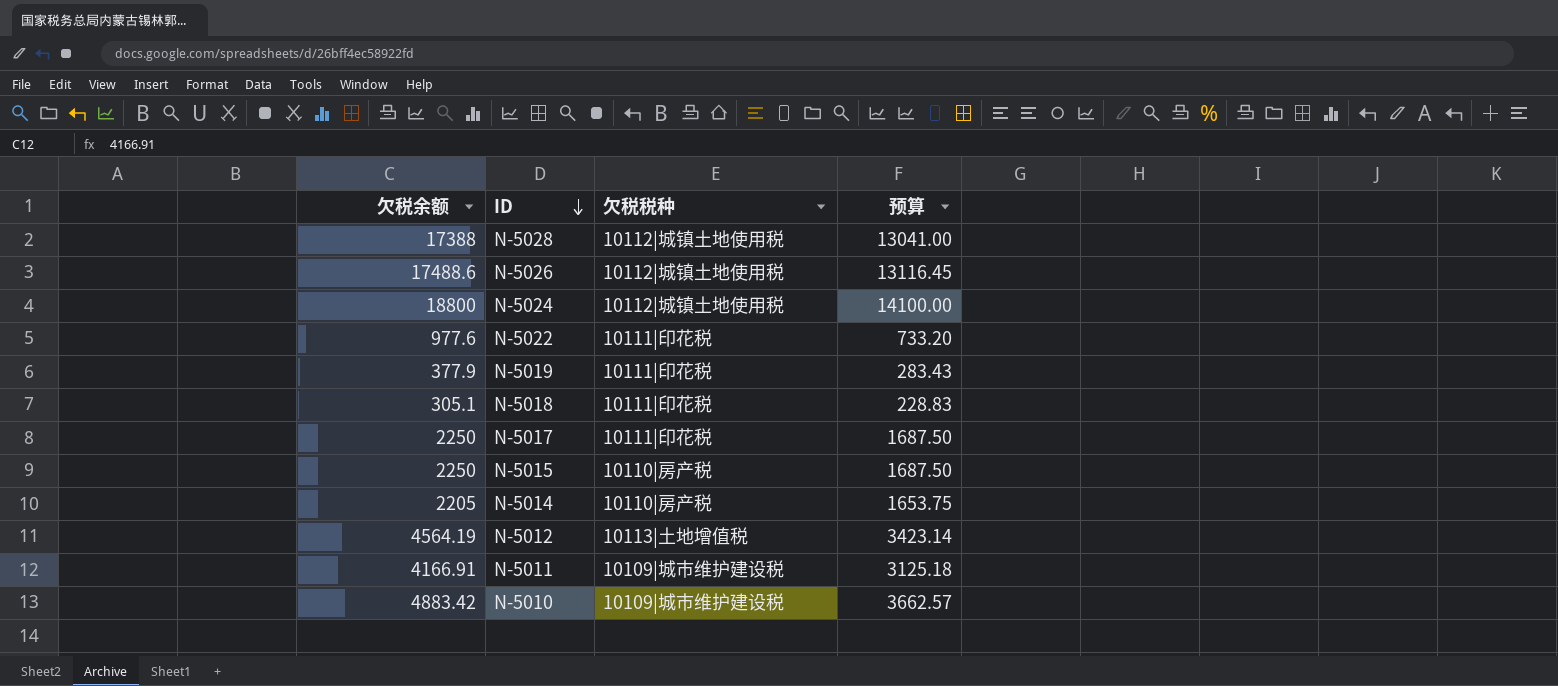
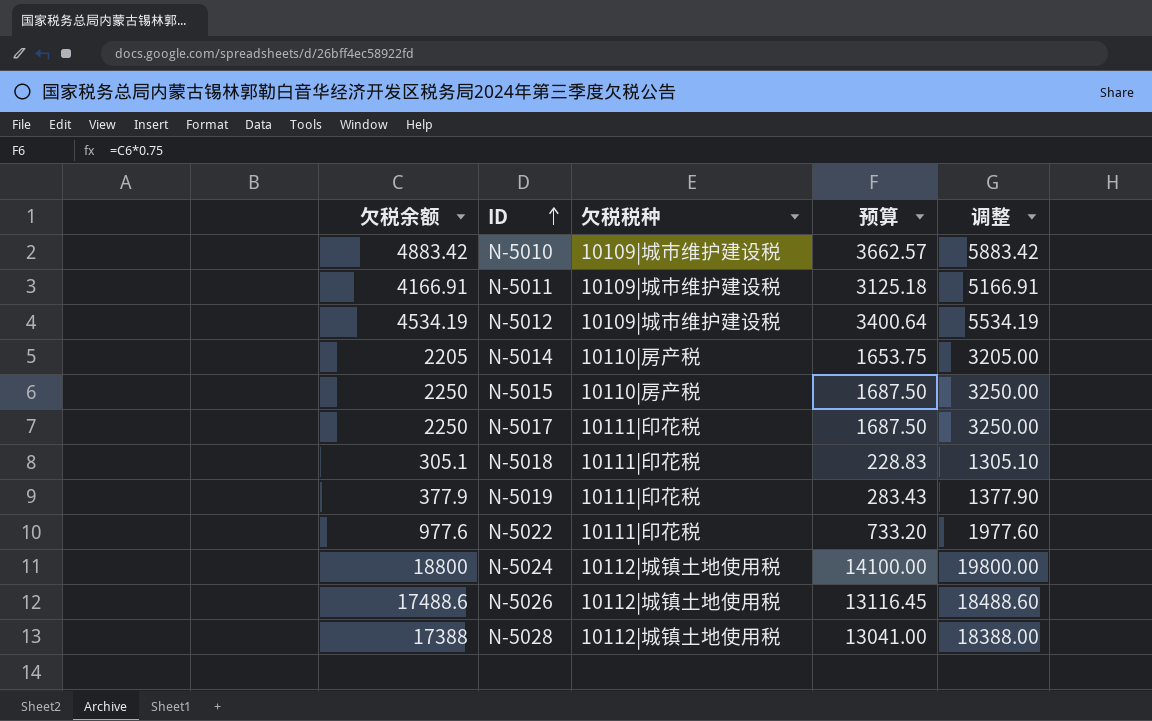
row order: ID descending -> ID ascending
column 调整 | formula: none -> [欠税余额] + 1000
N-5012 | 欠税余额: 4564.19 -> 4534.19
N-5012 | 欠税税种: 10113|土地增值税 -> 10109|城市维护建设税
N-5012 | 预算: 3423.14 -> 3400.64

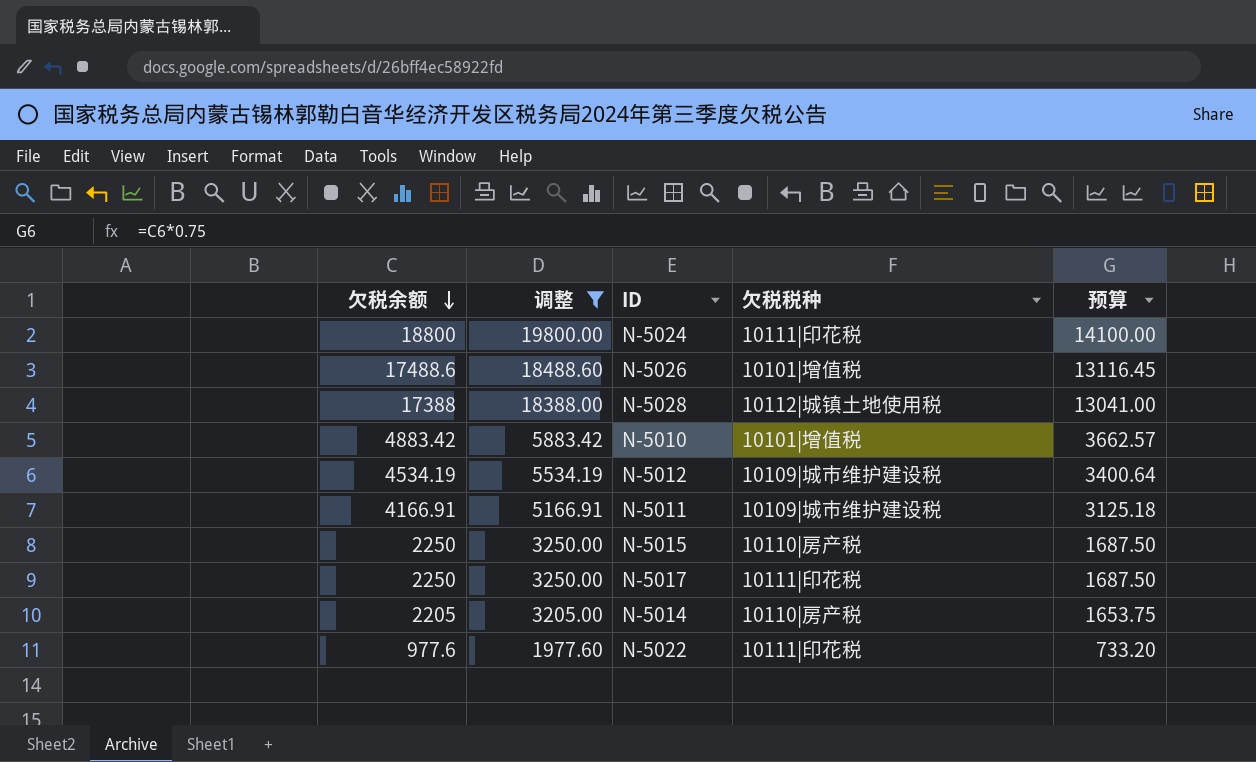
filter: none -> 调整 >= 1977.60
row order: ID ascending -> 欠税余额 descending
column 调整 | position: 5 -> 2
N-5024 | 欠税税种: 10112|城镇土地使用税 -> 10111|印花税
N-5026 | 欠税税种: 10112|城镇土地使用税 -> 10101|增值税
N-5010 | 欠税税种: 10109|城市维护建设税 -> 10101|增值税

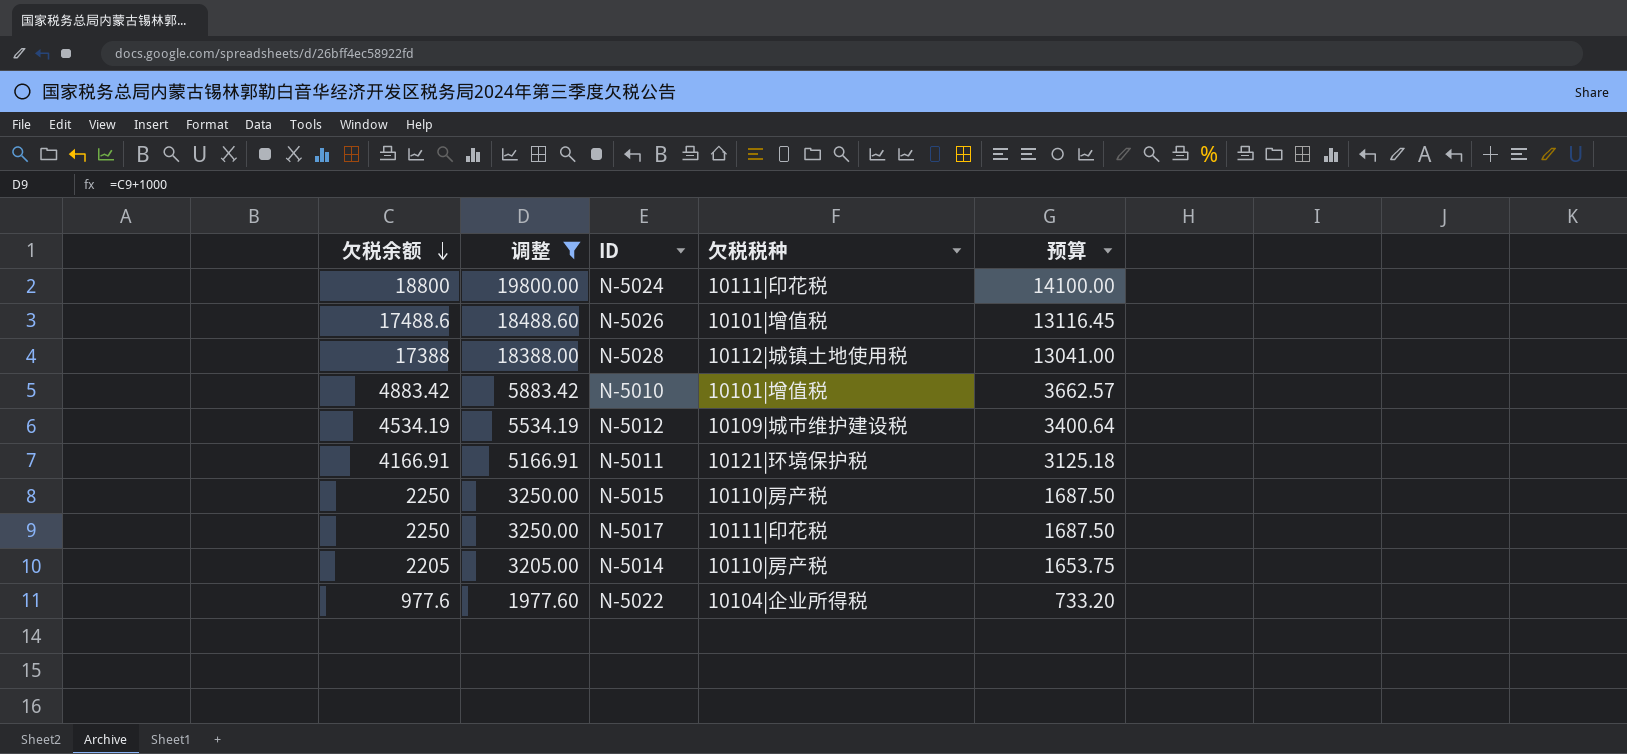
N-5011 | 欠税税种: 10109|城市维护建设税 -> 10121|环境保护税
N-5022 | 欠税税种: 10111|印花税 -> 10104|企业所得税

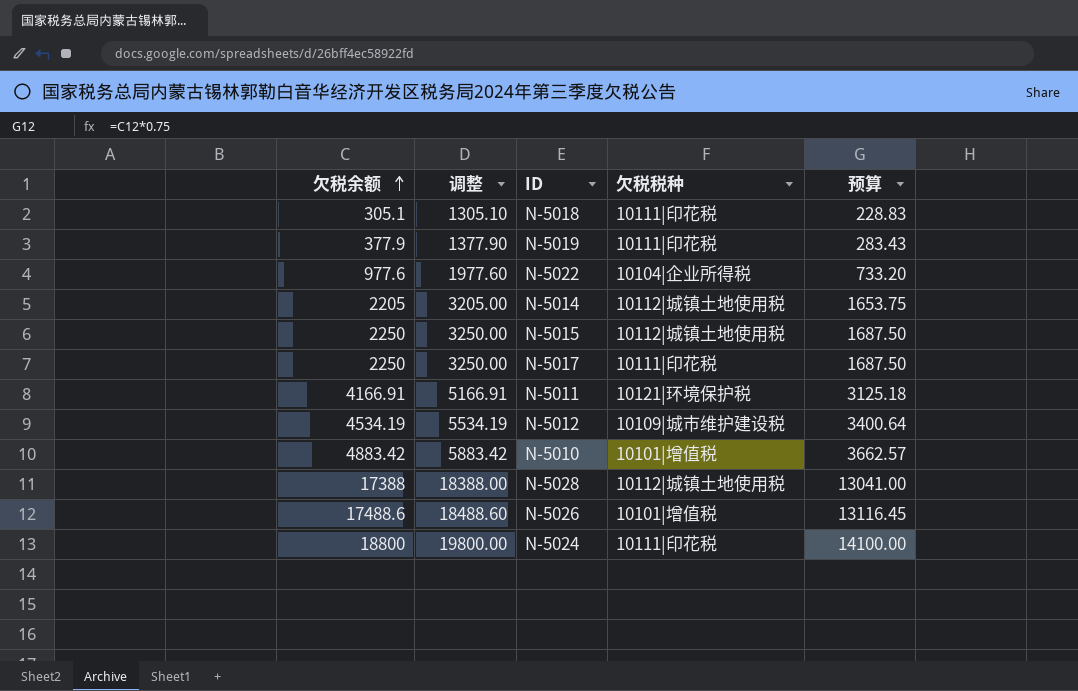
filter: 调整 >= 1977.60 -> none
row order: 欠税余额 descending -> 欠税余额 ascending
N-5014 | 欠税税种: 10110|房产税 -> 10112|城镇土地使用税
N-5015 | 欠税税种: 10110|房产税 -> 10112|城镇土地使用税

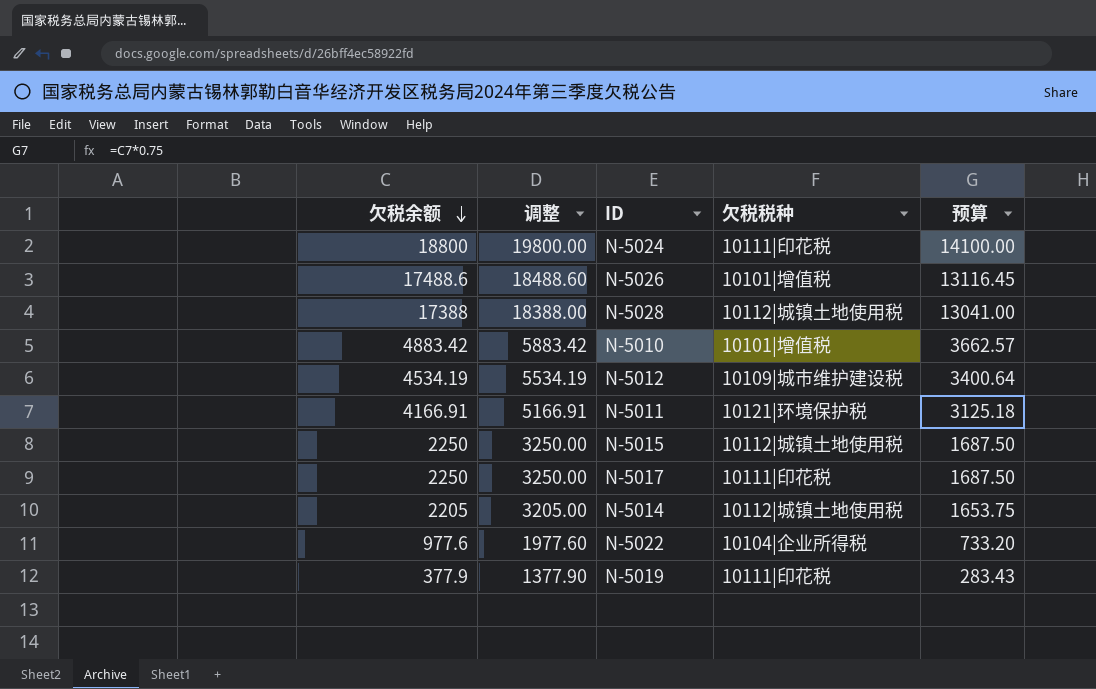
row order: 欠税余额 ascending -> 欠税余额 descending
row N-5018: 305.1 | 1305.10 | 10111|印花税 | 228.83 -> none

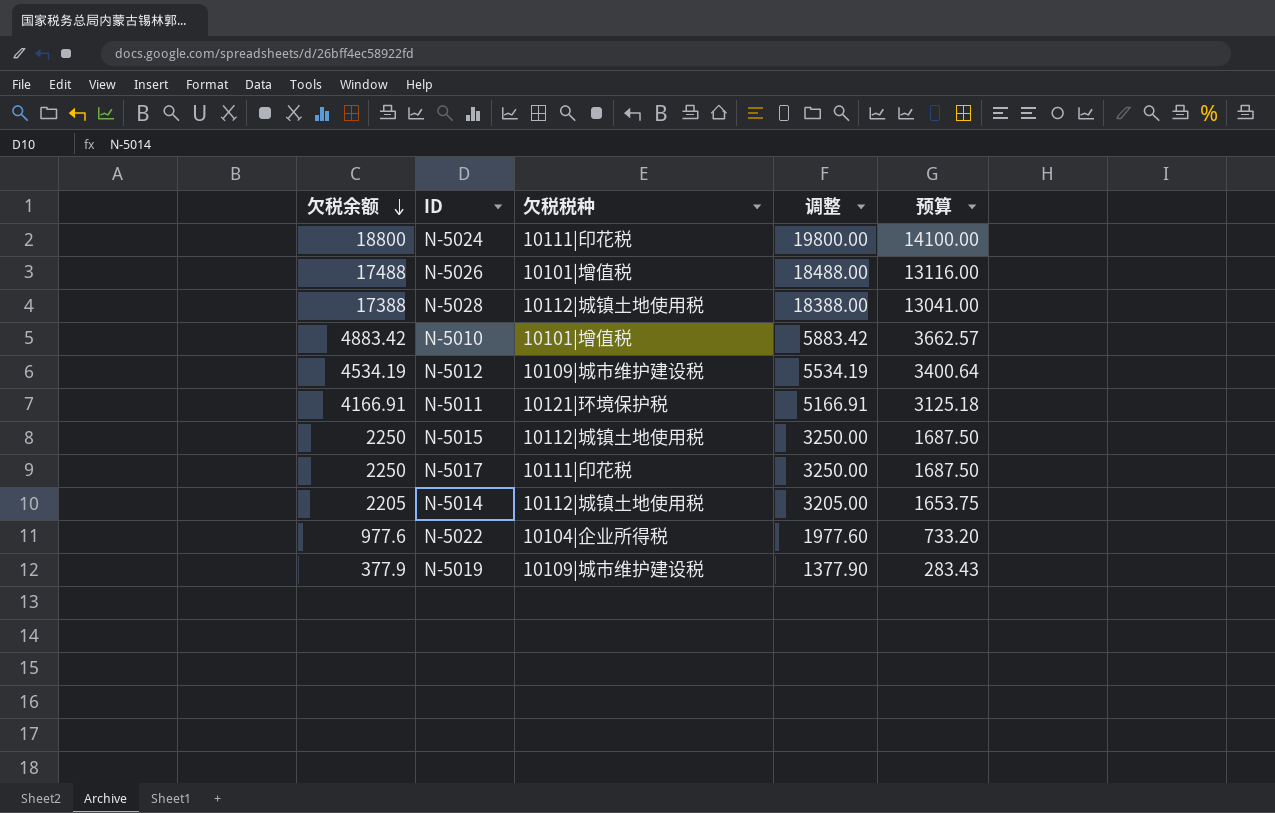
column 调整 | position: 2 -> 4
N-5026 | 欠税余额: 17488.6 -> 17488
N-5026 | 调整: 18488.60 -> 18488.00
N-5026 | 预算: 13116.45 -> 13116.00
N-5019 | 欠税税种: 10111|印花税 -> 10109|城市维护建设税

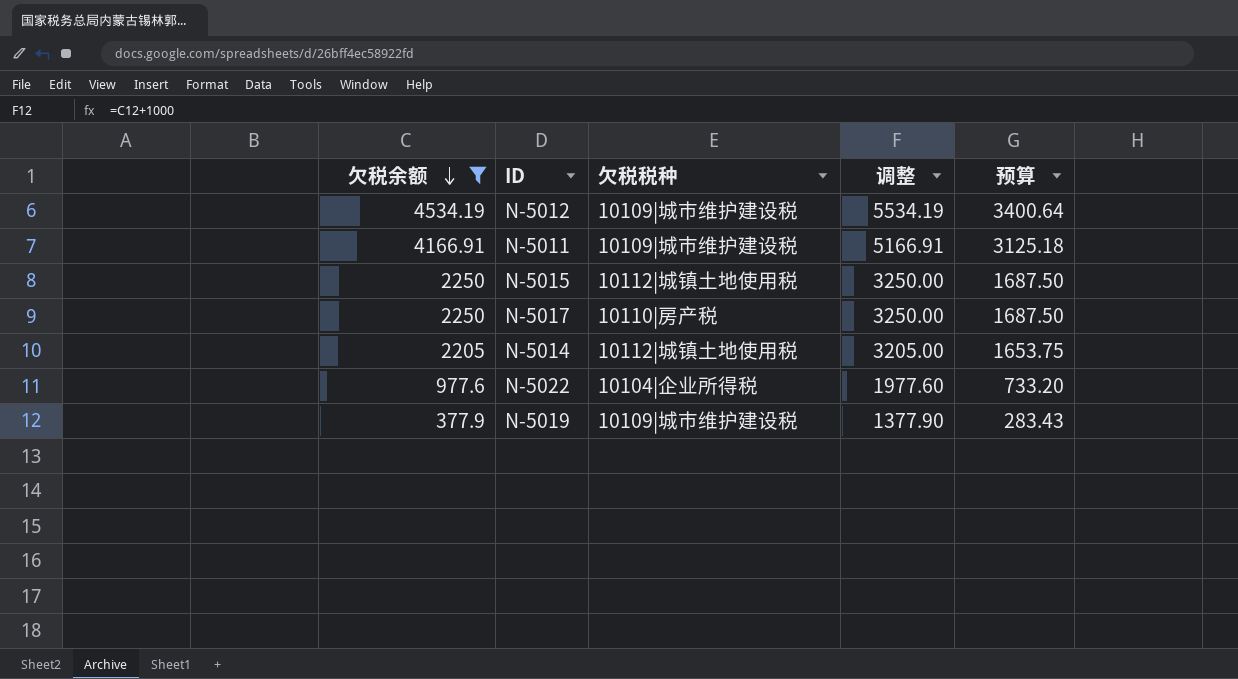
filter: none -> 欠税余额 <= 4534.19
N-5011 | 欠税税种: 10121|环境保护税 -> 10109|城市维护建设税
N-5017 | 欠税税种: 10111|印花税 -> 10110|房产税

